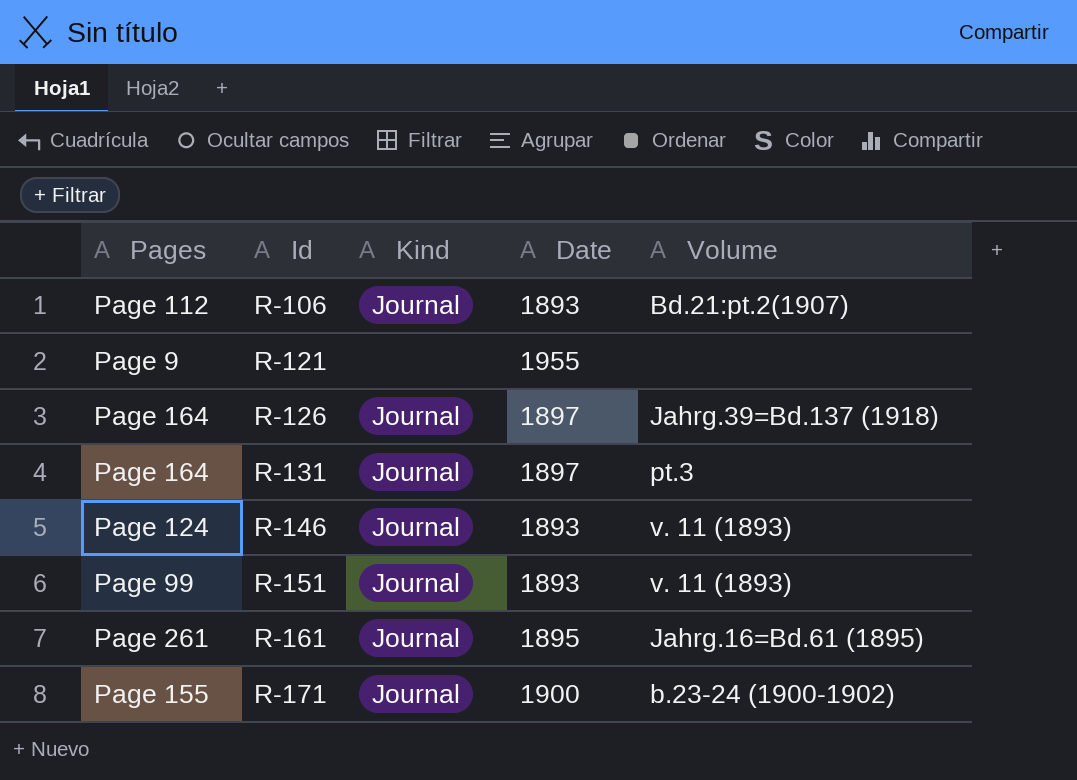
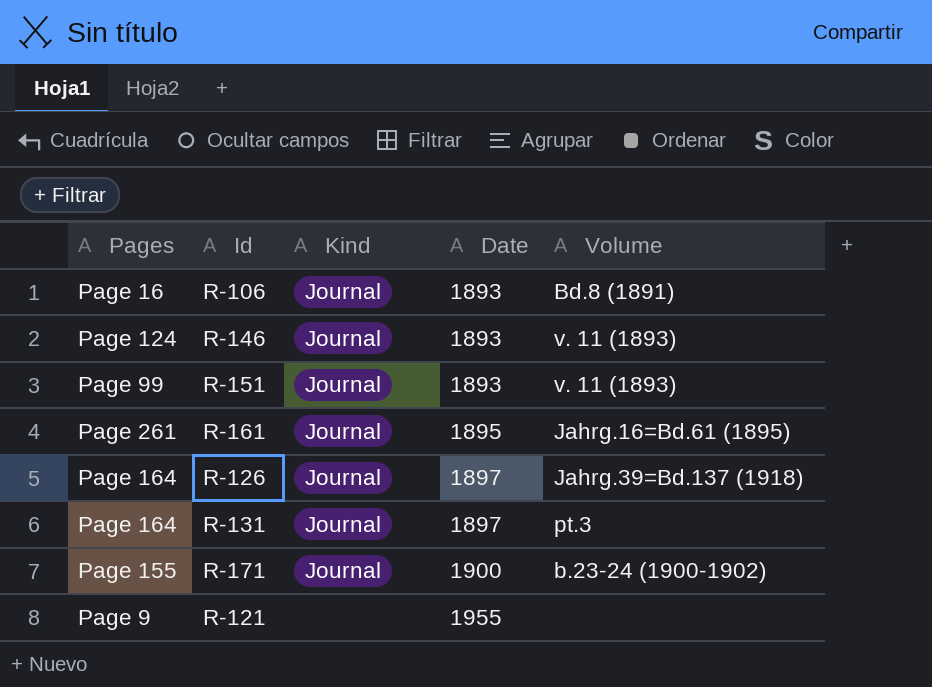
row order: Id ascending -> Date ascending
R-106 | Pages: Page 112 -> Page 16
R-106 | Volume: Bd.21:pt.2(1907) -> Bd.8 (1891)

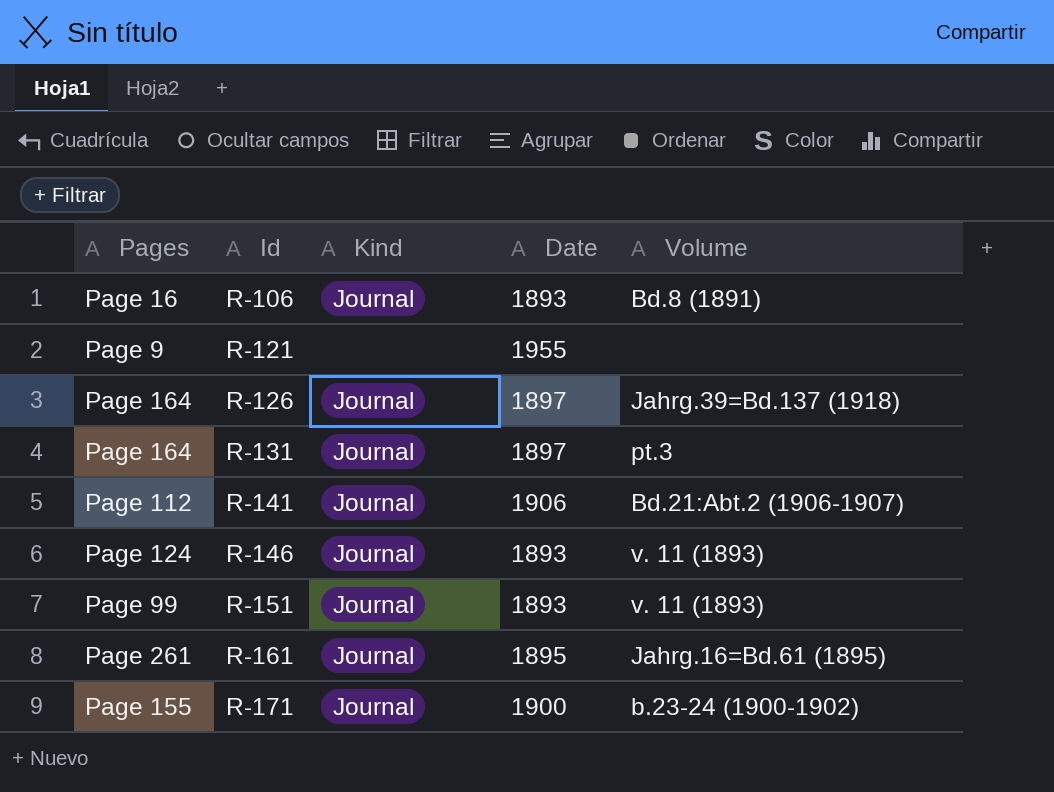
row order: Date ascending -> Id ascending
row R-141: none -> Page 112 | Journal | 1906 | Bd.21:Abt.2 (1906-1907)

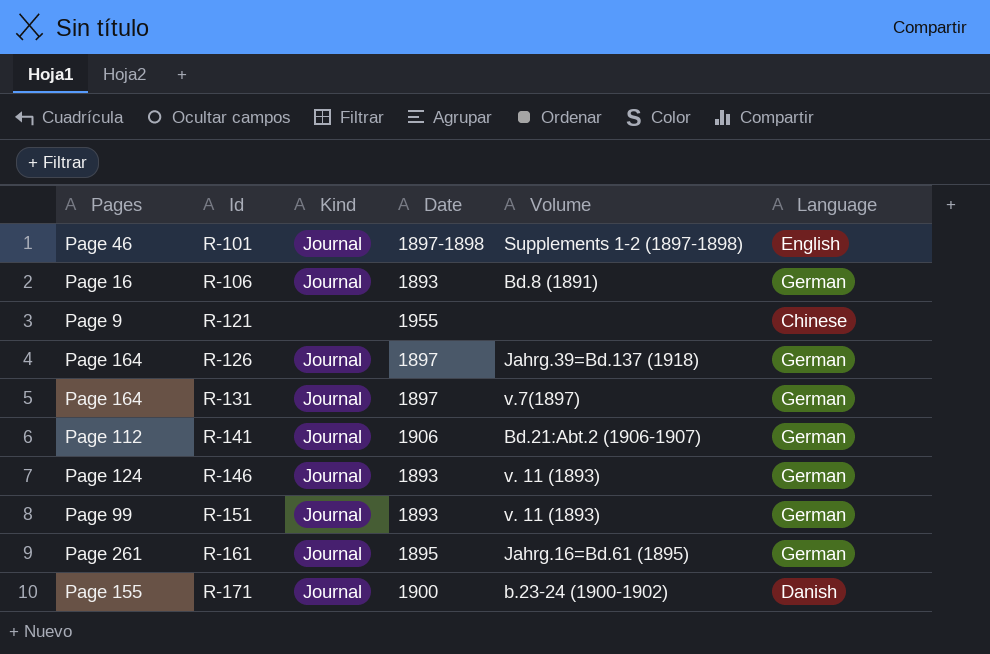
column Language | position: none -> 6
row R-101: none -> Page 46 | Journal | 1897-1898 | Supplements 1-2 (1897-1898) | English
R-131 | Volume: pt.3 -> v.7(1897)

